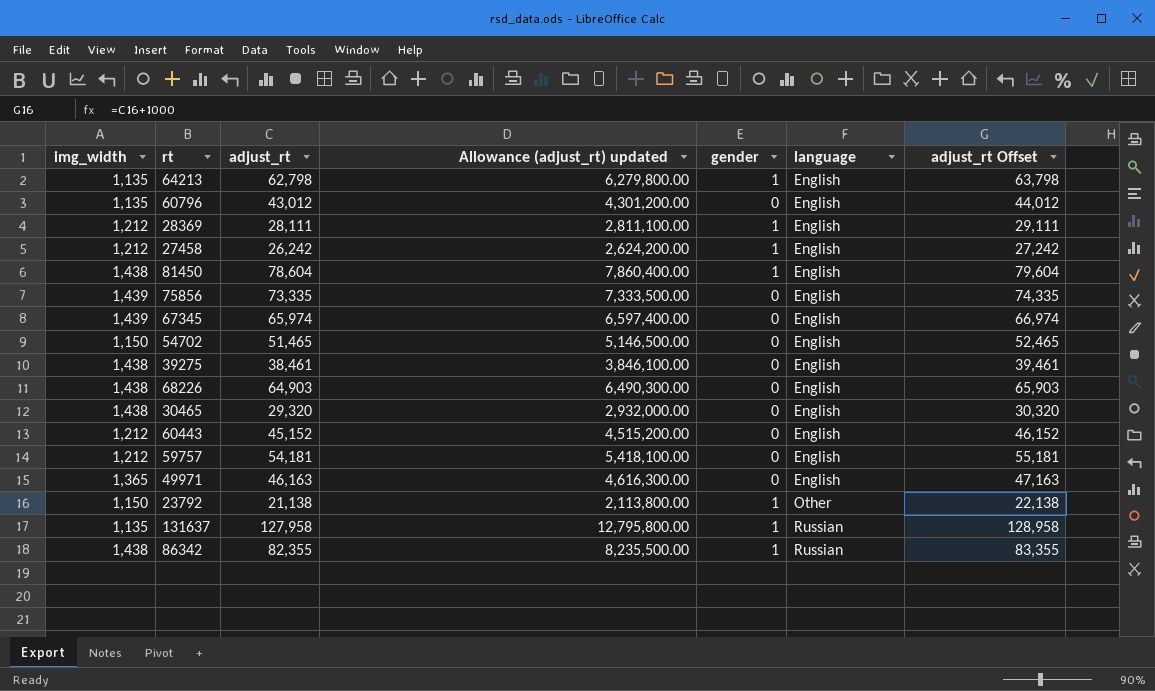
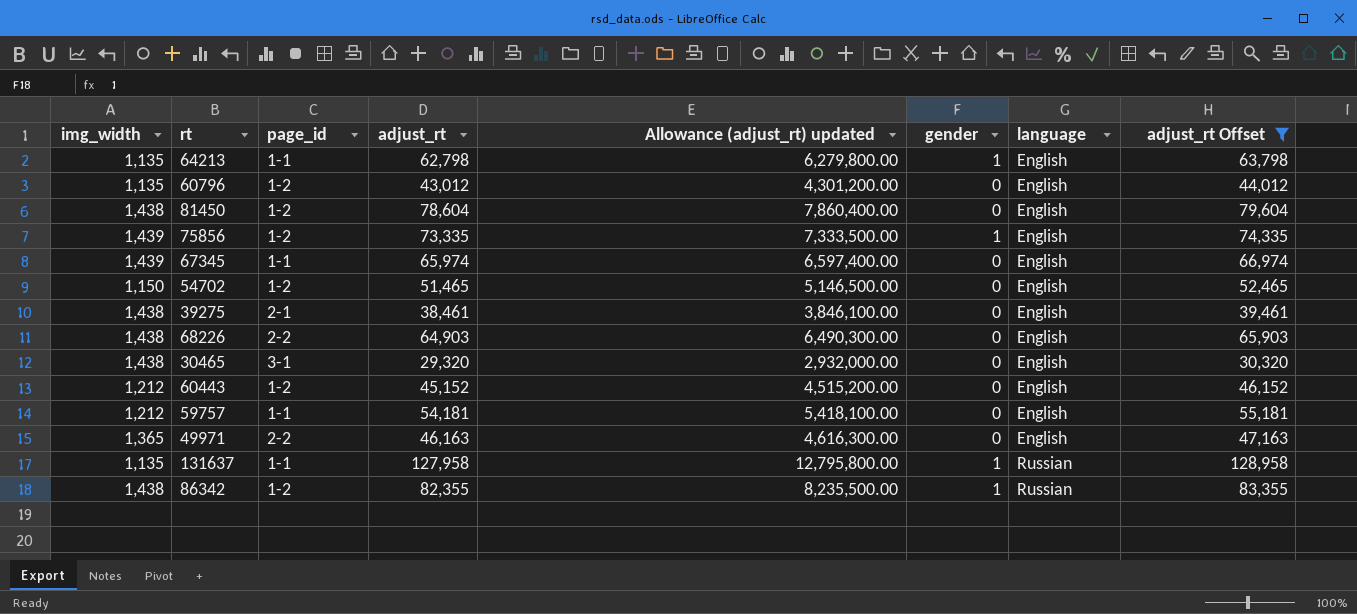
filter: none -> adjust_rt Offset >= 30,320
column page_id | position: none -> 3
81450 | gender: 1 -> 0
75856 | gender: 0 -> 1

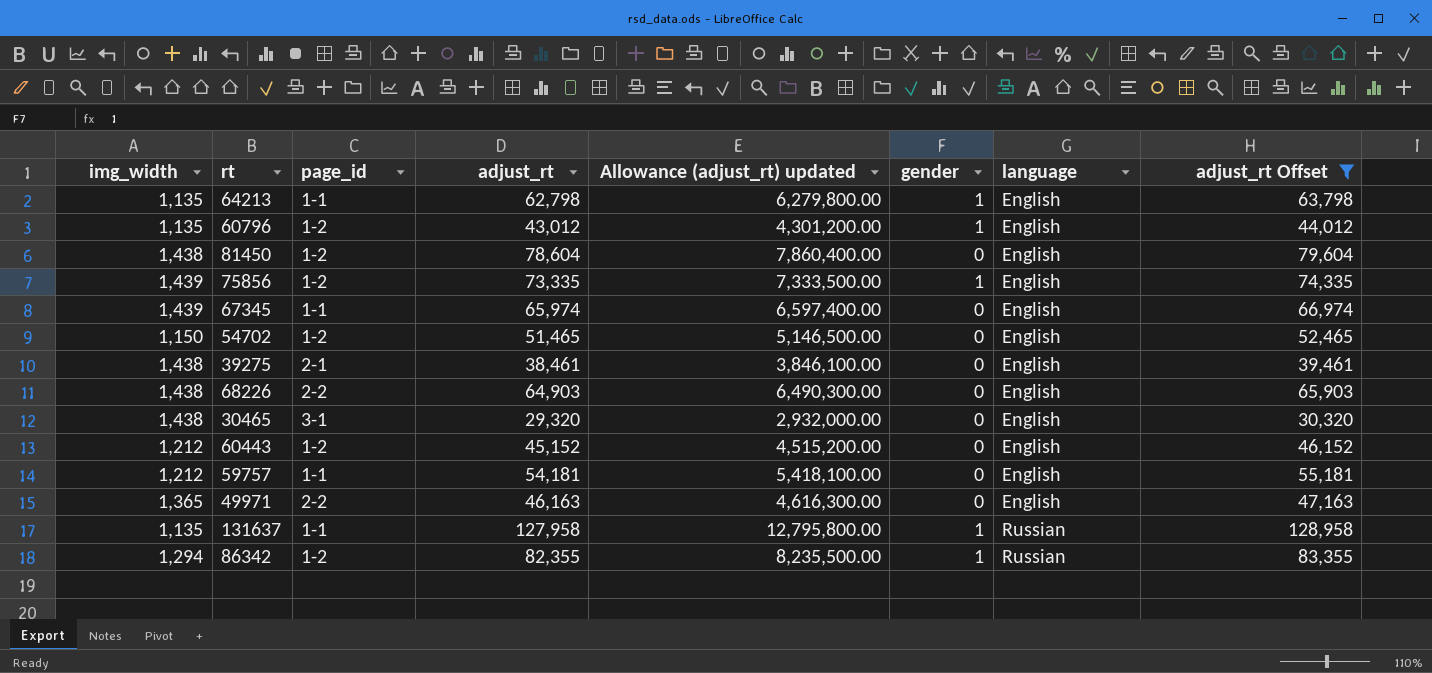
60796 | gender: 0 -> 1
86342 | img_width: 1,438 -> 1,294

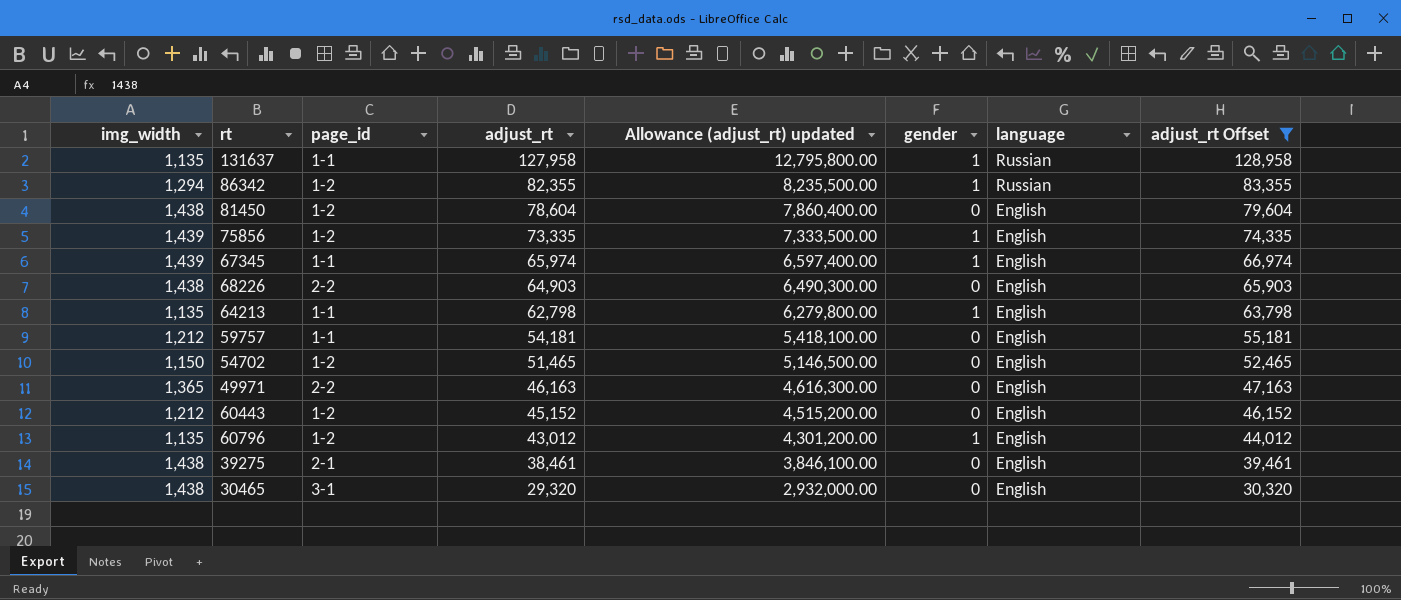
row order: language ascending -> adjust_rt descending
67345 | gender: 0 -> 1

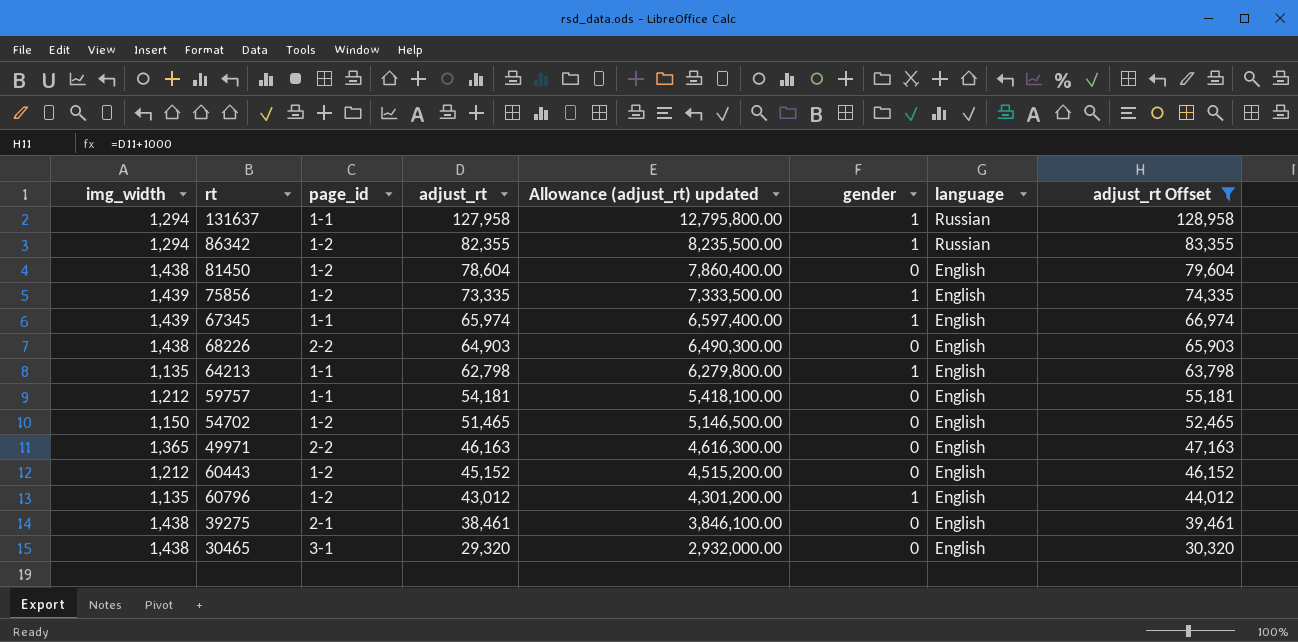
131637 | img_width: 1,135 -> 1,294

